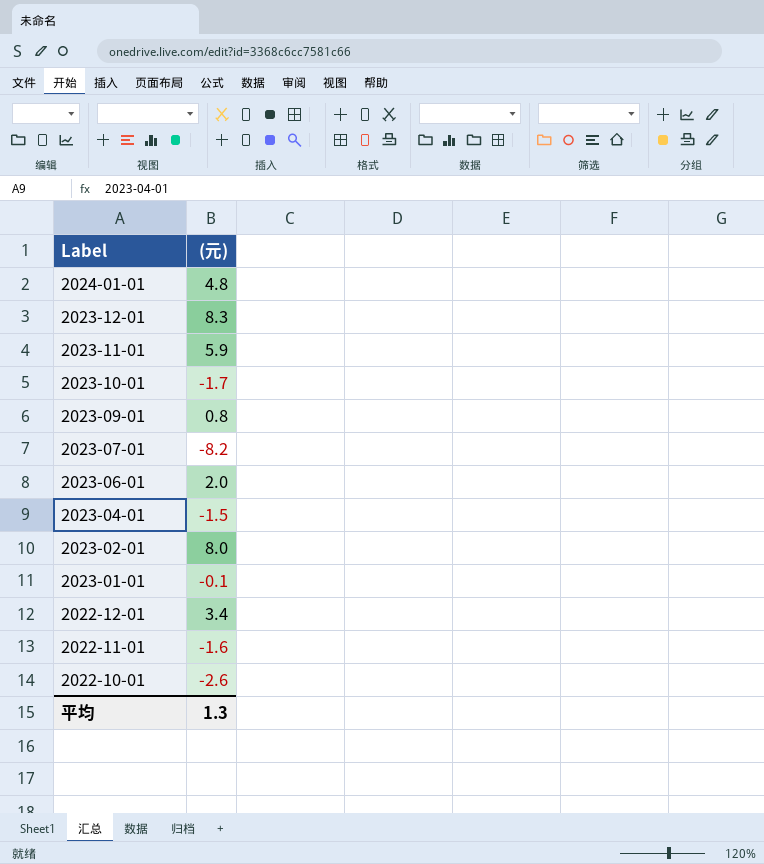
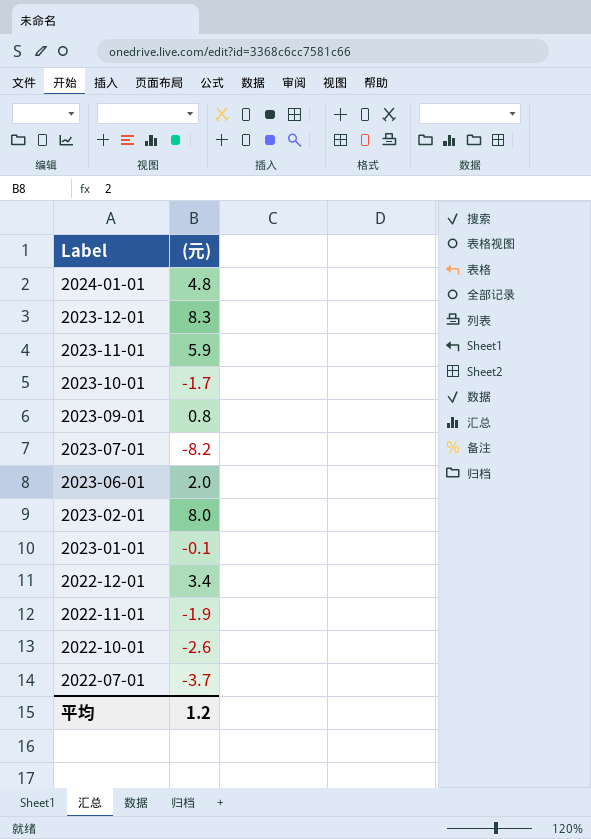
row 2023-04-01: -1.5 -> none
2022-11-01 | (元): -1.6 -> -1.9
row 2022-07-01: none -> -3.7
平均 | (元): 1.3 -> 1.2

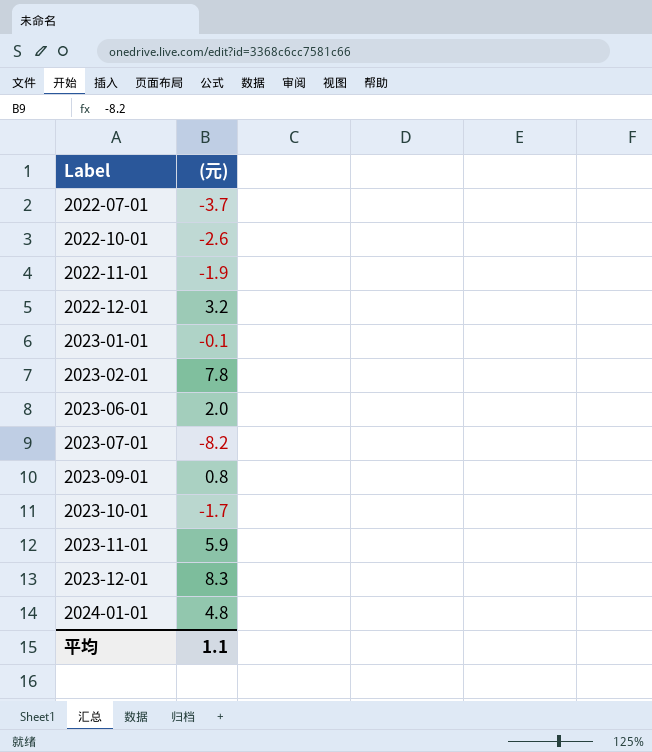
row order: Label descending -> Label ascending
2022-12-01 | (元): 3.4 -> 3.2
2023-02-01 | (元): 8.0 -> 7.8
平均 | (元): 1.2 -> 1.1

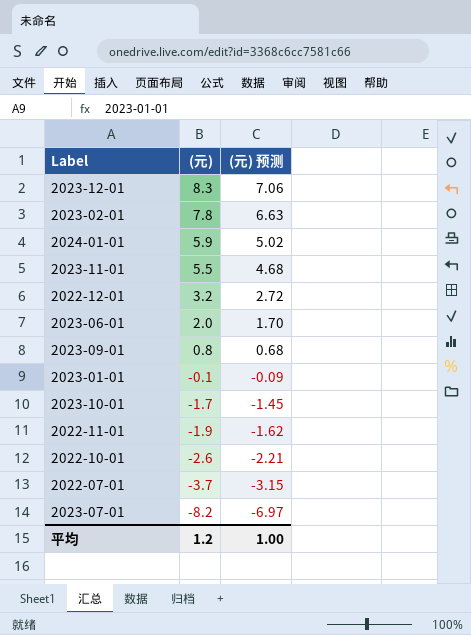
row order: Label ascending -> (元) descending
column (元) 预测 | formula: none -> [(元)] * 0.85
2024-01-01 | (元): 4.8 -> 5.9
2023-11-01 | (元): 5.9 -> 5.5
平均 | (元): 1.1 -> 1.2

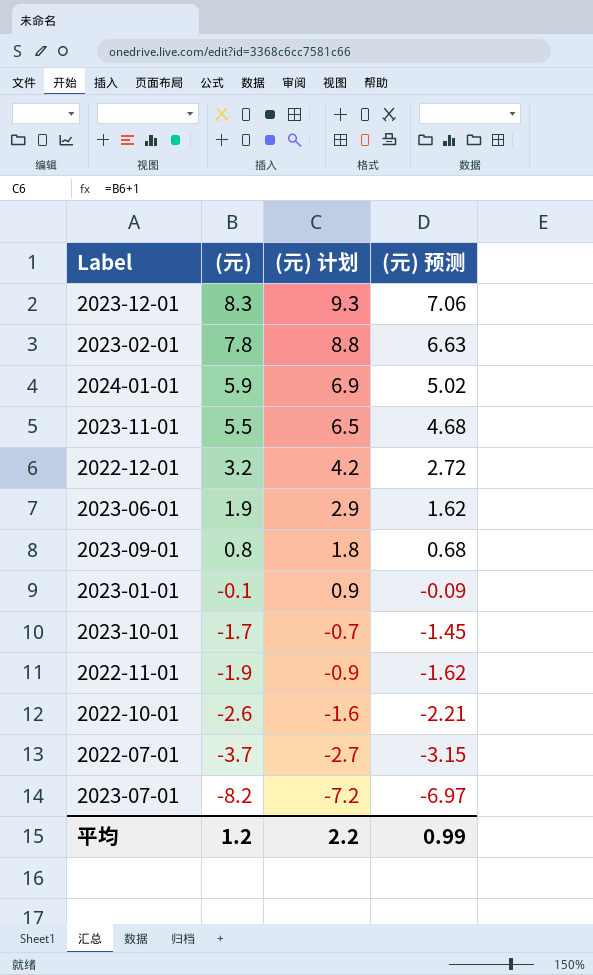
column (元) 计划 | formula: none -> [(元)] + 1
2023-06-01 | (元): 2.0 -> 1.9
2023-06-01 | (元) 预测: 1.70 -> 1.62
平均 | (元) 预测: 1.00 -> 0.99

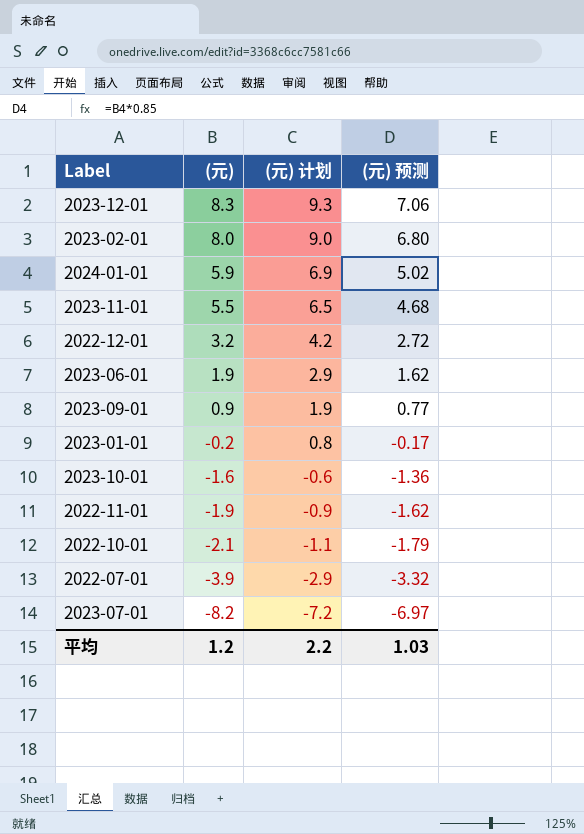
2023-02-01 | (元): 7.8 -> 8.0
2023-02-01 | (元) 计划: 8.8 -> 9.0
2023-02-01 | (元) 预测: 6.63 -> 6.80
2023-09-01 | (元): 0.8 -> 0.9
2023-09-01 | (元) 计划: 1.8 -> 1.9
2023-09-01 | (元) 预测: 0.68 -> 0.77
2023-01-01 | (元): -0.1 -> -0.2
2023-01-01 | (元) 计划: 0.9 -> 0.8
2023-01-01 | (元) 预测: -0.09 -> -0.17
2023-10-01 | (元): -1.7 -> -1.6
2023-10-01 | (元) 计划: -0.7 -> -0.6
2023-10-01 | (元) 预测: -1.45 -> -1.36
2022-10-01 | (元): -2.6 -> -2.1
2022-10-01 | (元) 计划: -1.6 -> -1.1
2022-10-01 | (元) 预测: -2.21 -> -1.79
2022-07-01 | (元): -3.7 -> -3.9
2022-07-01 | (元) 计划: -2.7 -> -2.9
2022-07-01 | (元) 预测: -3.15 -> -3.32
平均 | (元) 预测: 0.99 -> 1.03

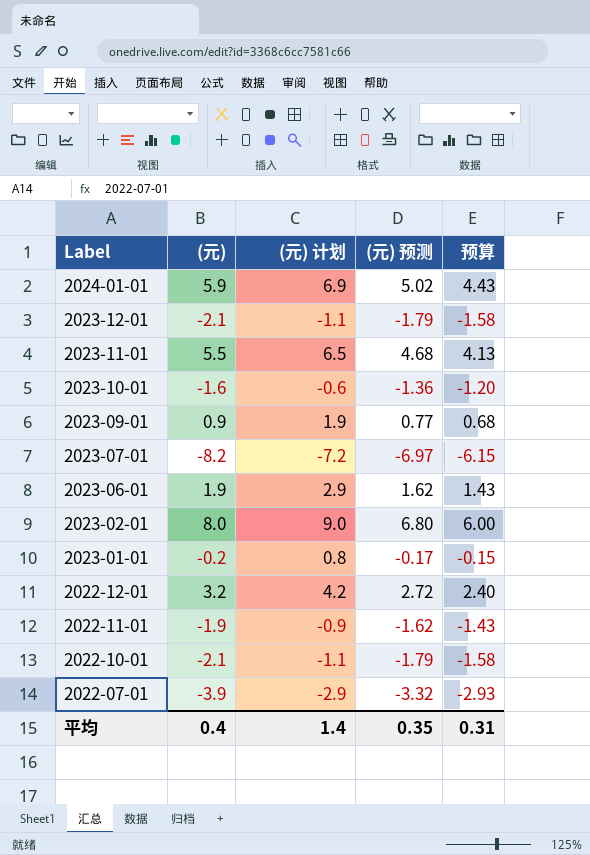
row order: (元) descending -> Label descending
column 预算 | formula: none -> [(元)] * 0.75
2023-12-01 | (元): 8.3 -> -2.1
2023-12-01 | (元) 计划: 9.3 -> -1.1
2023-12-01 | (元) 预测: 7.06 -> -1.79
平均 | (元): 1.2 -> 0.4
平均 | (元) 计划: 2.2 -> 1.4
平均 | (元) 预测: 1.03 -> 0.35

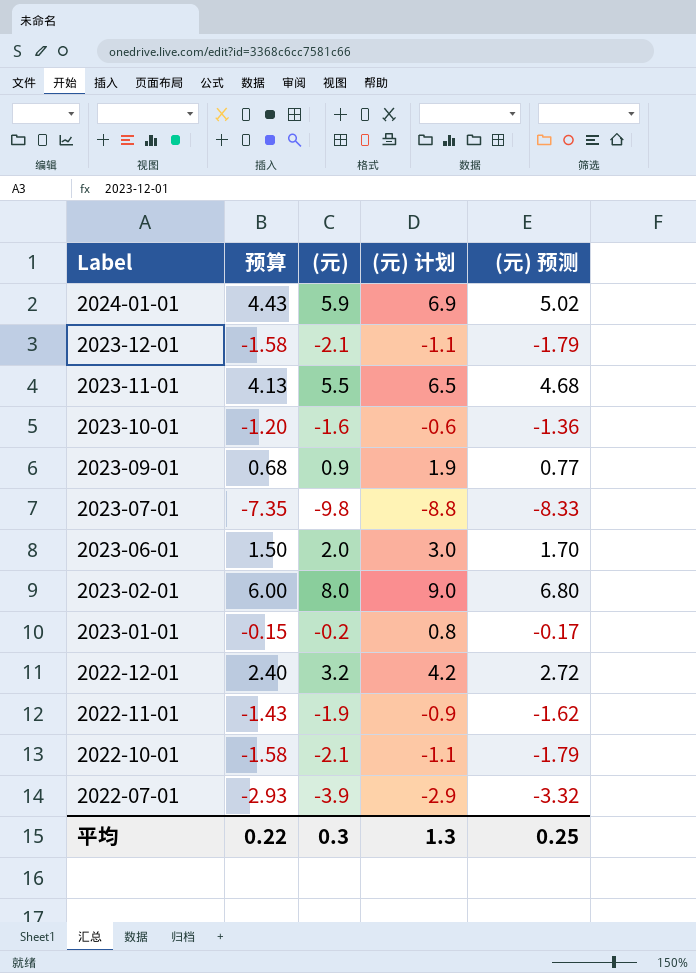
column 预算 | position: 5 -> 2
2023-07-01 | 预算: -6.15 -> -7.35
2023-07-01 | (元): -8.2 -> -9.8
2023-07-01 | (元) 计划: -7.2 -> -8.8
2023-07-01 | (元) 预测: -6.97 -> -8.33
2023-06-01 | 预算: 1.43 -> 1.50
2023-06-01 | (元): 1.9 -> 2.0
2023-06-01 | (元) 计划: 2.9 -> 3.0
2023-06-01 | (元) 预测: 1.62 -> 1.70
平均 | 预算: 0.31 -> 0.22
平均 | (元): 0.4 -> 0.3
平均 | (元) 计划: 1.4 -> 1.3
平均 | (元) 预测: 0.35 -> 0.25

